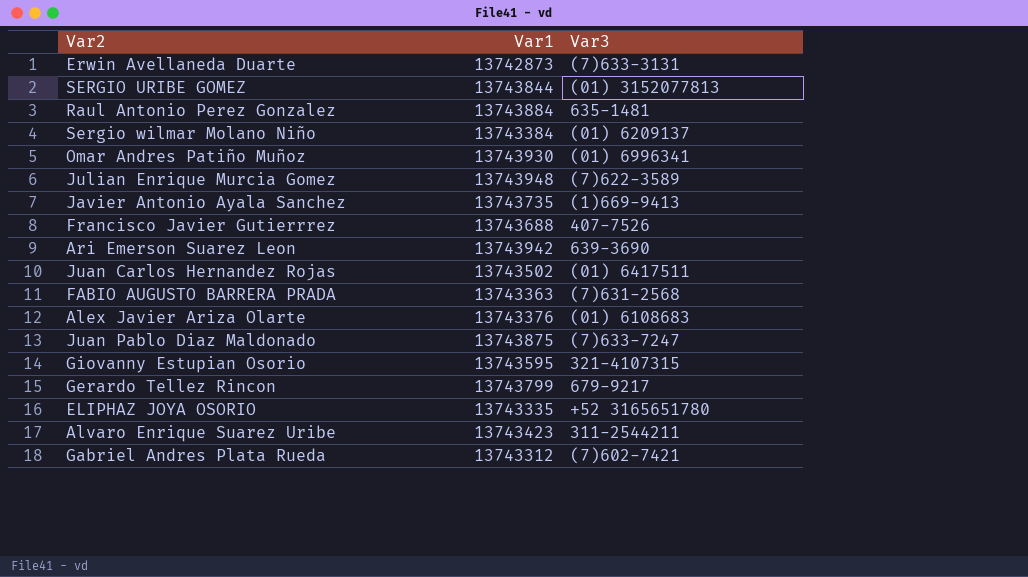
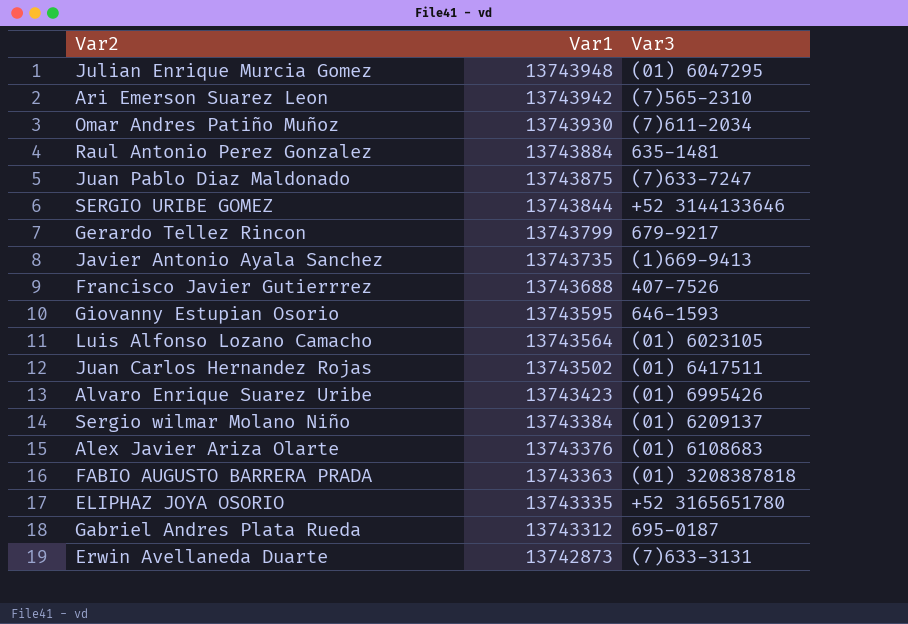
row order: none -> Var1 descending
Julian Enrique Murcia Gomez | Var3: (7)622-3589 -> (01) 6047295
Ari Emerson Suarez Leon | Var3: 639-3690 -> (7)565-2310
Omar Andres Patiño Muñoz | Var3: (01) 6996341 -> (7)611-2034
SERGIO URIBE GOMEZ | Var3: (01) 3152077813 -> +52 3144133646
Giovanny Estupian Osorio | Var3: 321-4107315 -> 646-1593
row Luis Alfonso Lozano Camacho: none -> 13743564 | (01) 6023105
Alvaro Enrique Suarez Uribe | Var3: 311-2544211 -> (01) 6995426
FABIO AUGUSTO BARRERA PRADA | Var3: (7)631-2568 -> (01) 3208387818
Gabriel Andres Plata Rueda | Var3: (7)602-7421 -> 695-0187

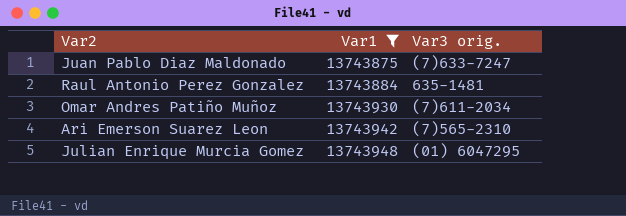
filter: none -> Var1 >= 13743875
row order: Var1 descending -> Var1 ascending
column name: Var3 -> Var3 orig.

